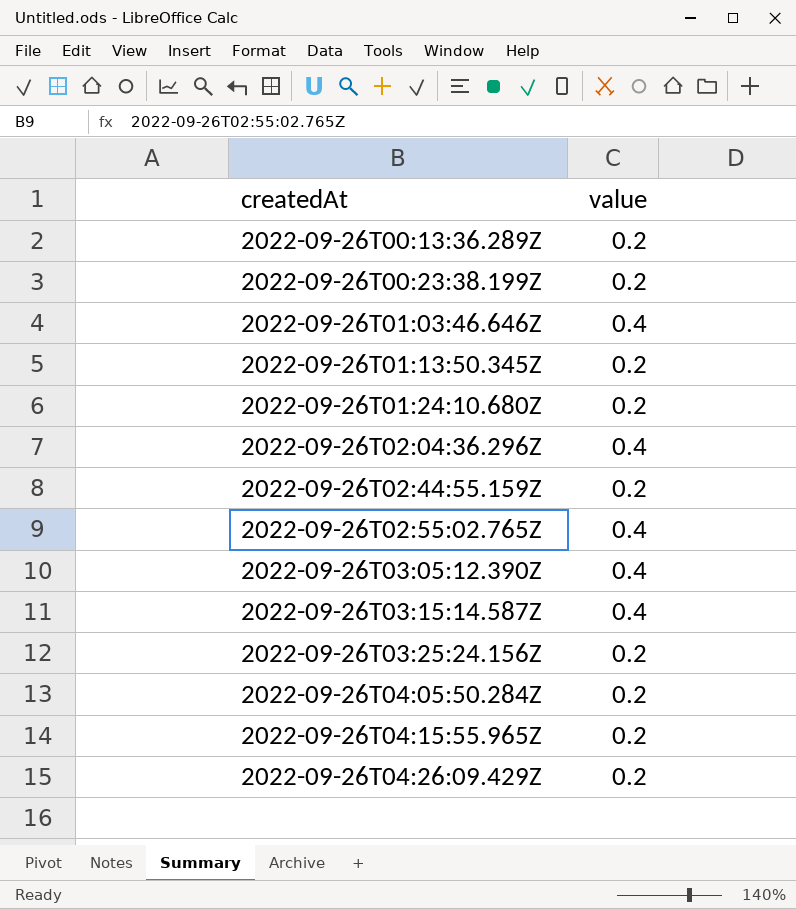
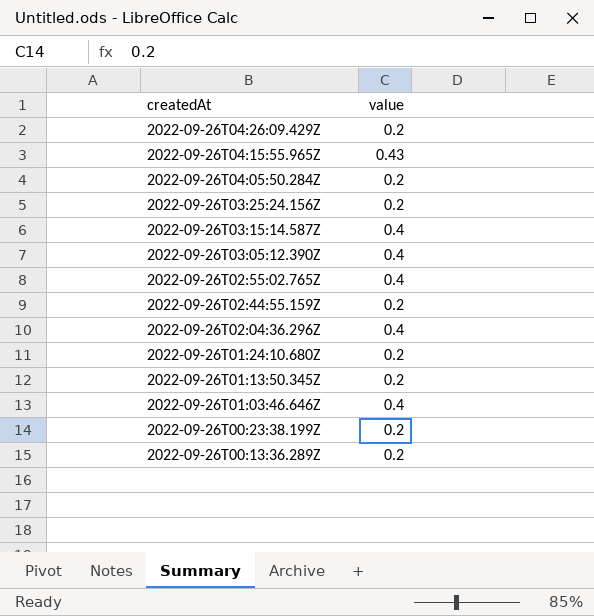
row order: createdAt ascending -> createdAt descending
2022-09-26T04:15:55.965Z | value: 0.2 -> 0.43

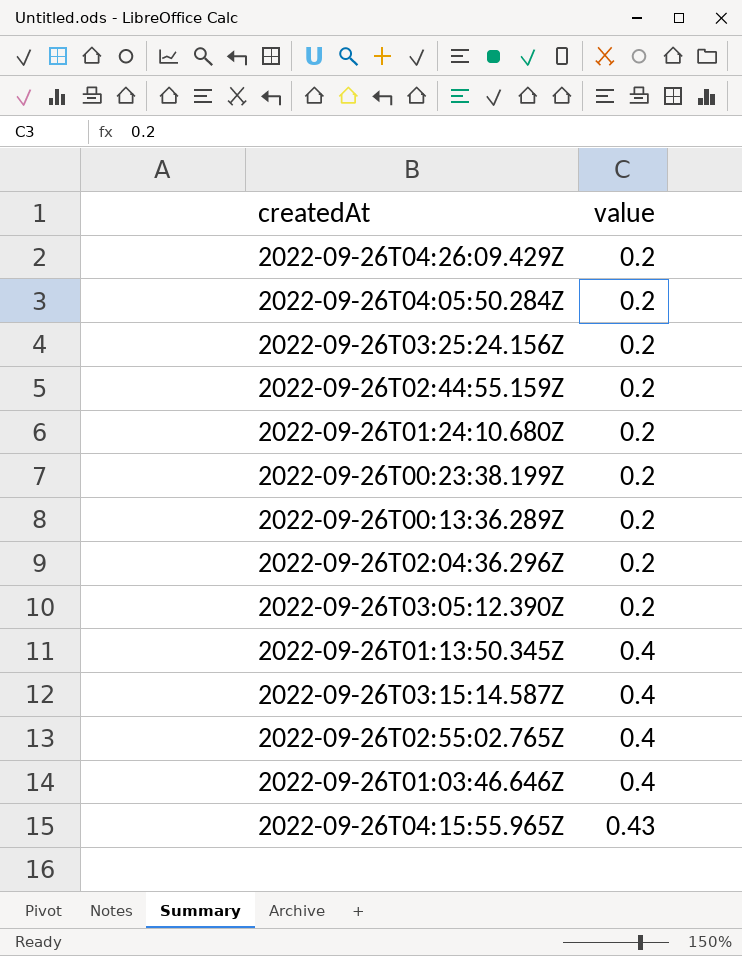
row order: createdAt descending -> value ascending
2022-09-26T02:04:36.296Z | value: 0.4 -> 0.2
2022-09-26T03:05:12.390Z | value: 0.4 -> 0.2
2022-09-26T01:13:50.345Z | value: 0.2 -> 0.4

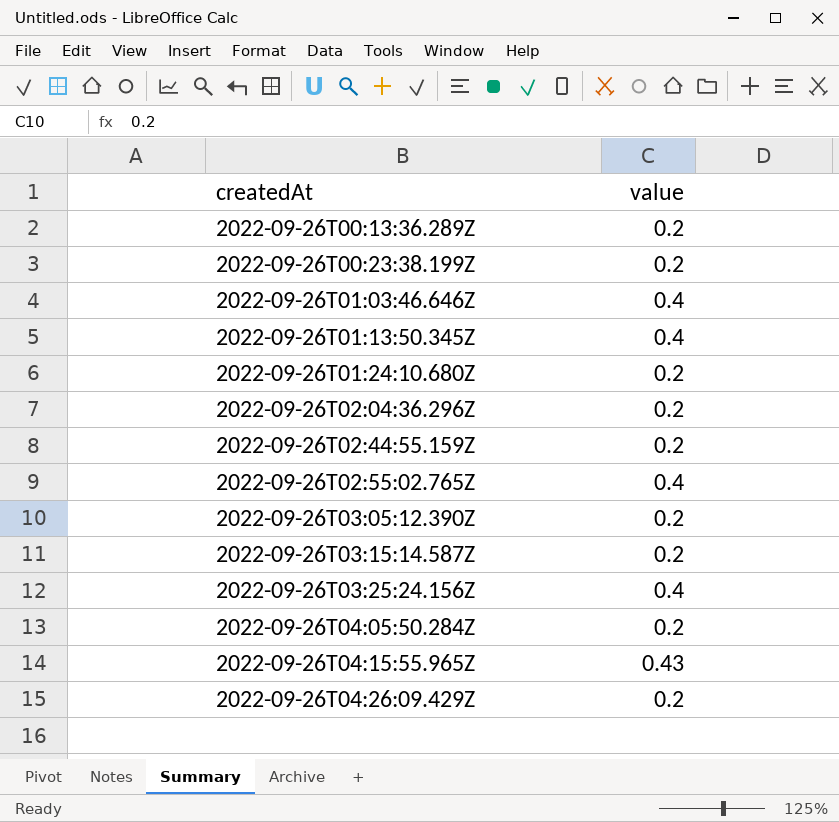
row order: value ascending -> createdAt ascending
2022-09-26T03:15:14.587Z | value: 0.4 -> 0.2
2022-09-26T03:25:24.156Z | value: 0.2 -> 0.4

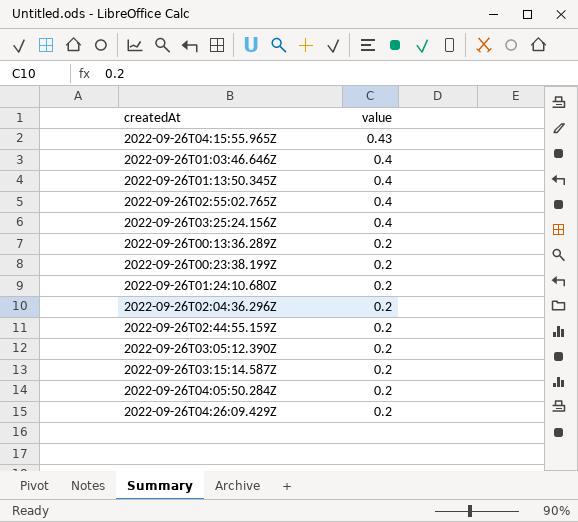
row order: createdAt ascending -> value descending

